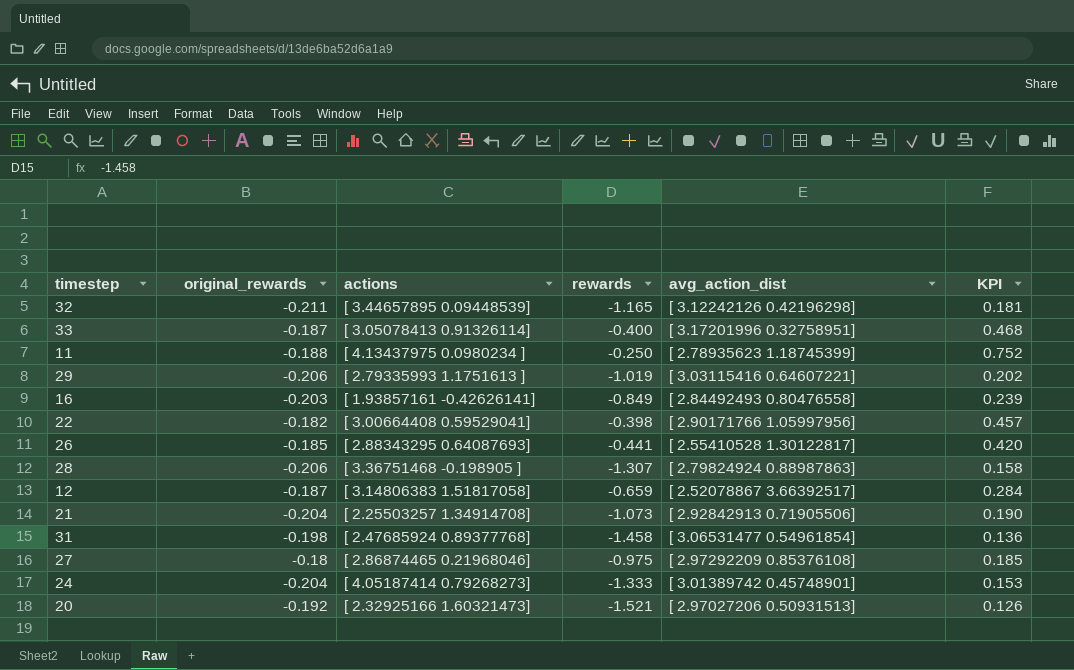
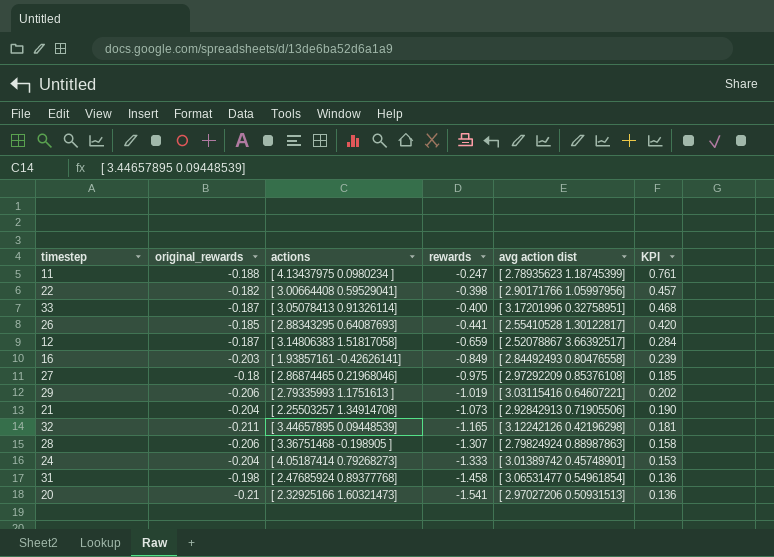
row order: none -> rewards descending
column name: avg_action_dist -> avg action dist
11 | rewards: -0.250 -> -0.247
11 | KPI: 0.752 -> 0.761
20 | original_rewards: -0.192 -> -0.21
20 | rewards: -1.521 -> -1.541
20 | KPI: 0.126 -> 0.136

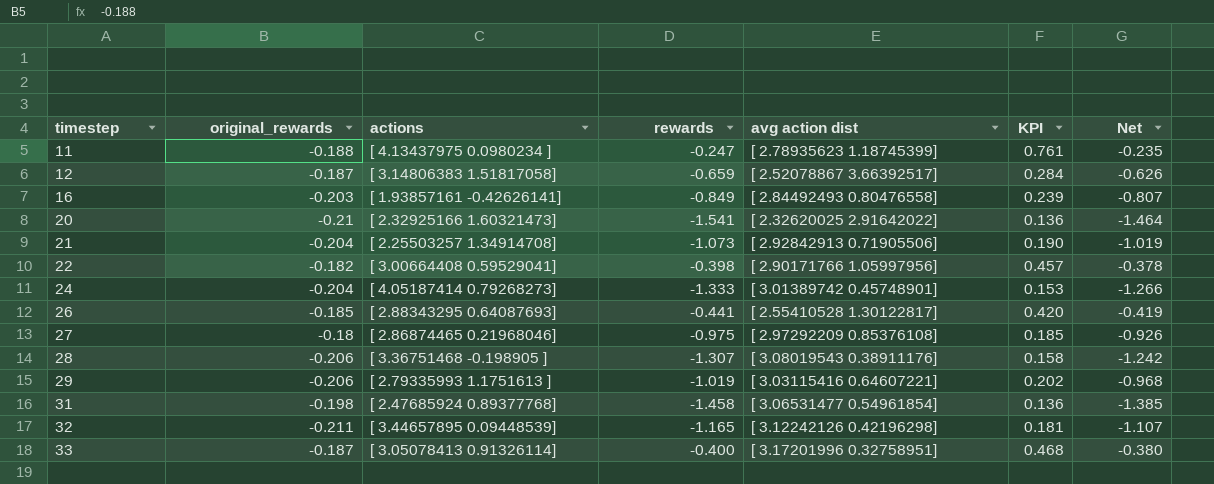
row order: rewards descending -> timestep ascending
column Net | formula: none -> [rewards] * 0.95
20 | avg action dist: [ 2.97027206 0.50931513] -> [ 2.32620025 2.91642022]
28 | avg action dist: [ 2.79824924 0.88987863] -> [ 3.08019543 0.38911176]

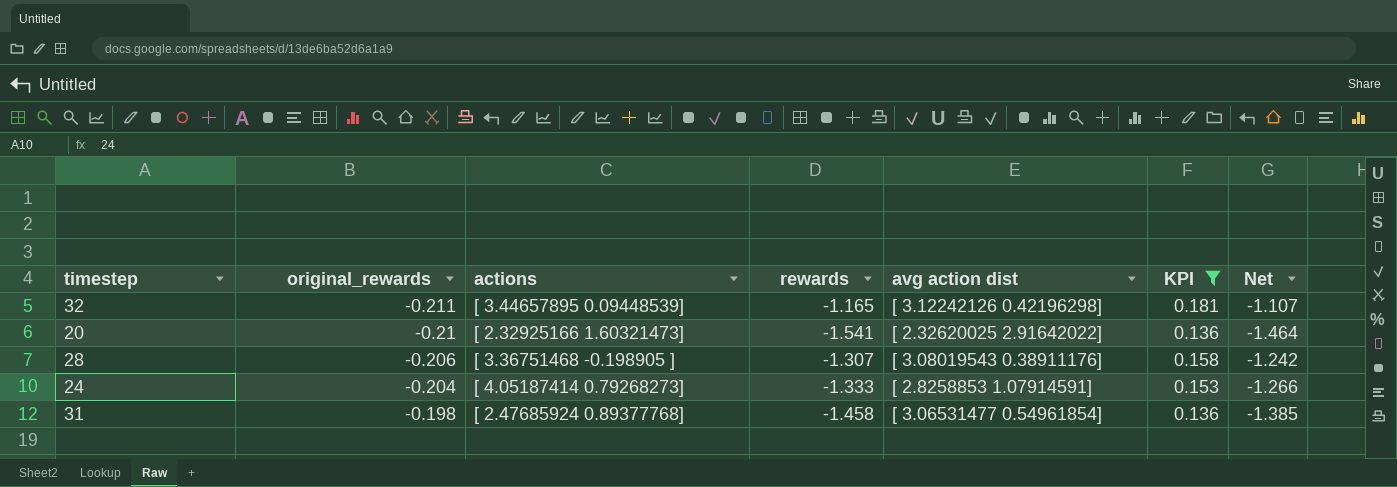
filter: none -> KPI <= 0.181
row order: timestep ascending -> original_rewards ascending
24 | avg action dist: [ 3.01389742 0.45748901] -> [ 2.8258853 1.07914591]

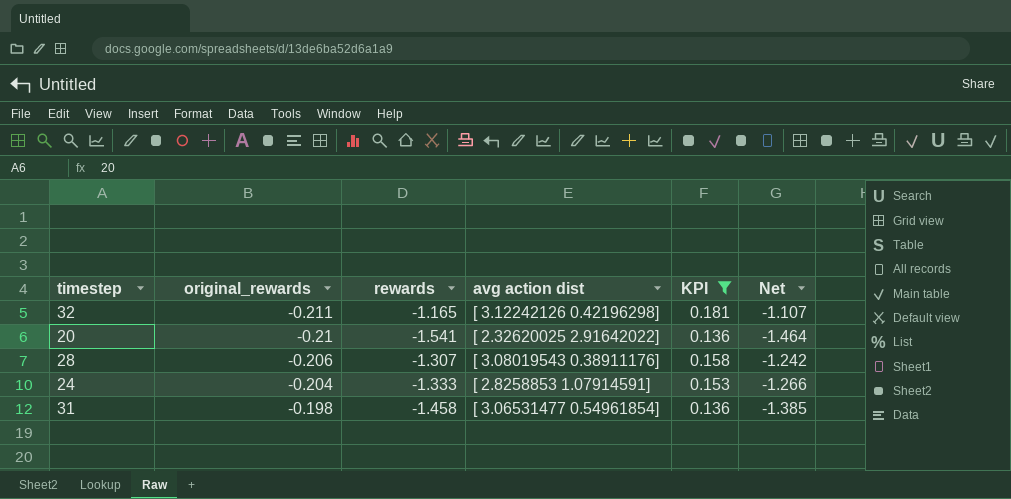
column actions | position: 3 -> none

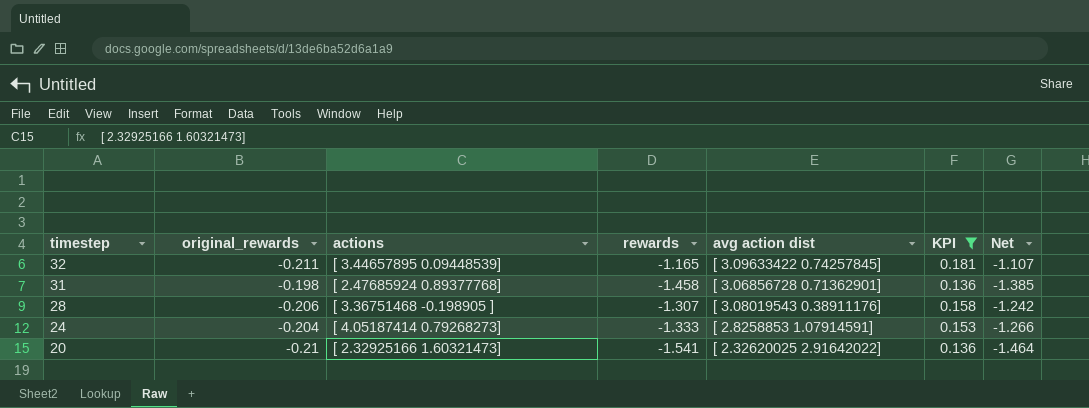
row order: original_rewards ascending -> timestep descending
column actions | position: none -> 3
32 | avg action dist: [ 3.12242126 0.42196298] -> [ 3.09633422 0.74257845]
31 | avg action dist: [ 3.06531477 0.54961854] -> [ 3.06856728 0.71362901]

